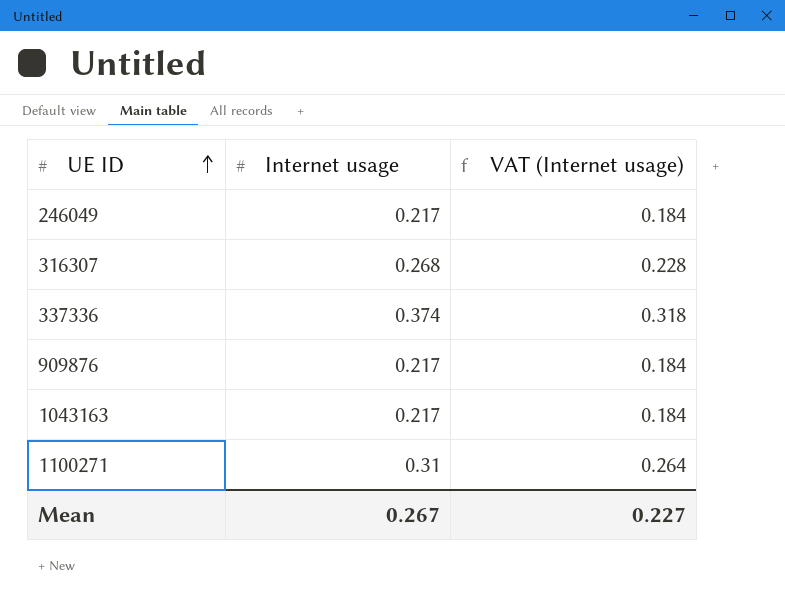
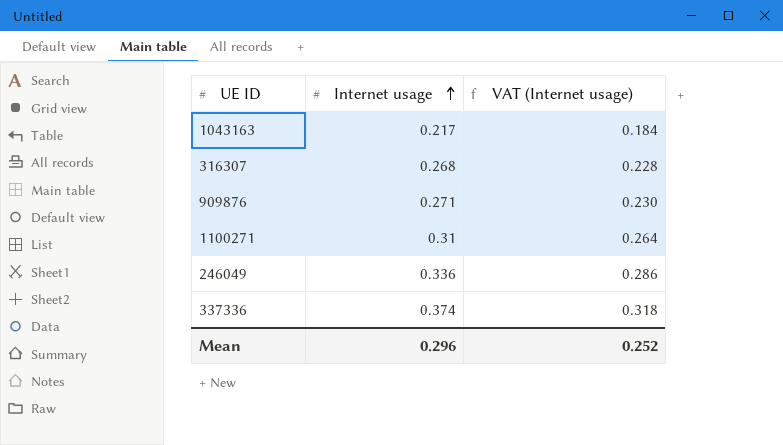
row order: UE ID ascending -> Internet usage ascending
909876 | Internet usage: 0.217 -> 0.271
909876 | VAT (Internet usage): 0.184 -> 0.230
246049 | Internet usage: 0.217 -> 0.336
246049 | VAT (Internet usage): 0.184 -> 0.286
Mean | Internet usage: 0.267 -> 0.296
Mean | VAT (Internet usage): 0.227 -> 0.252

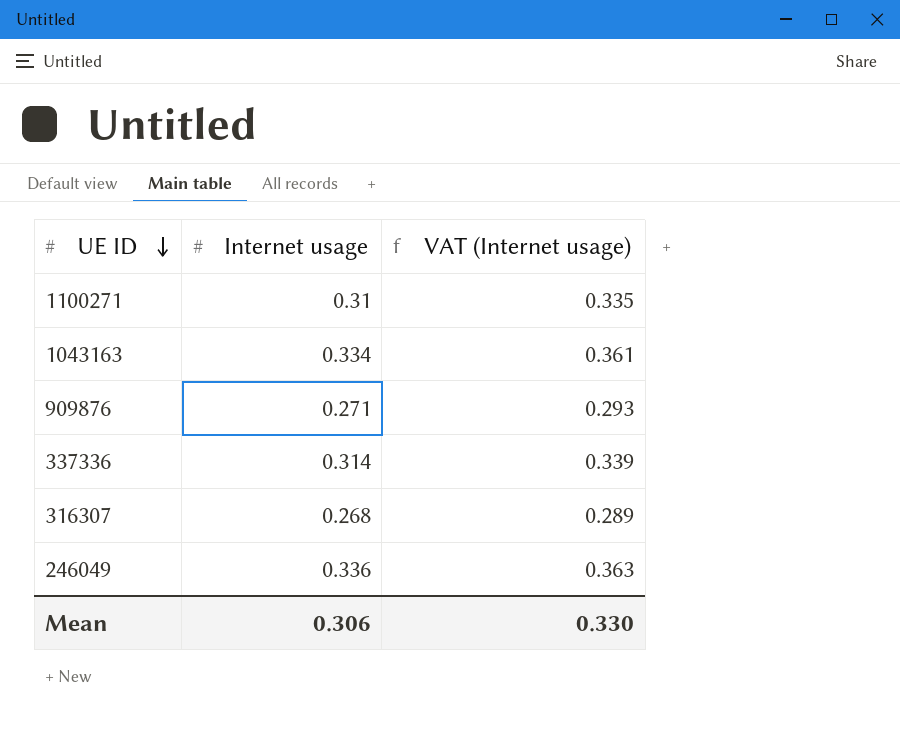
row order: Internet usage ascending -> UE ID descending
column VAT (Internet usage) | formula: [Internet usage] * 0.85 -> [Internet usage] * 1.08
1043163 | Internet usage: 0.217 -> 0.334
337336 | Internet usage: 0.374 -> 0.314
Mean | Internet usage: 0.296 -> 0.306
Mean | VAT (Internet usage): 0.252 -> 0.330

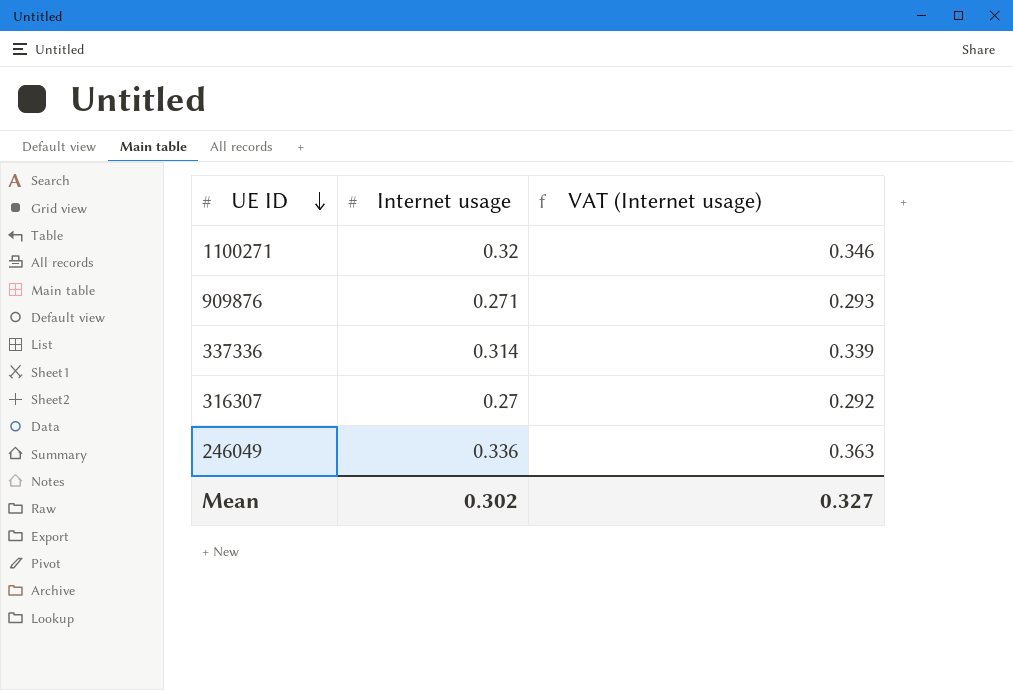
row 1043163: 0.334 | 0.361 -> none
1100271 | Internet usage: 0.31 -> 0.32
1100271 | VAT (Internet usage): 0.335 -> 0.346
316307 | Internet usage: 0.268 -> 0.27
316307 | VAT (Internet usage): 0.289 -> 0.292
Mean | Internet usage: 0.306 -> 0.302
Mean | VAT (Internet usage): 0.330 -> 0.327

